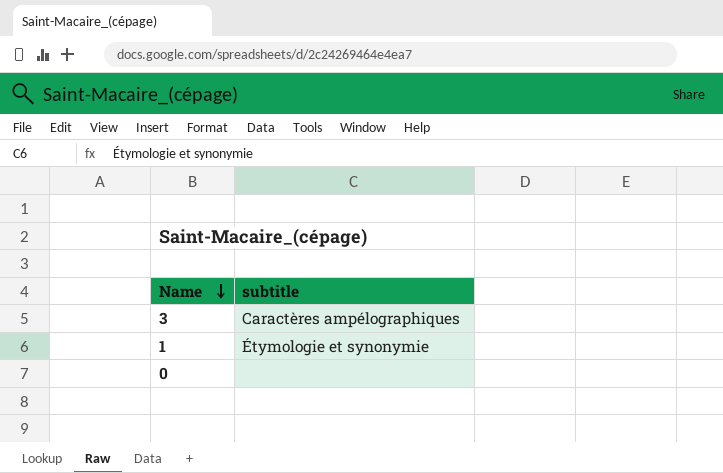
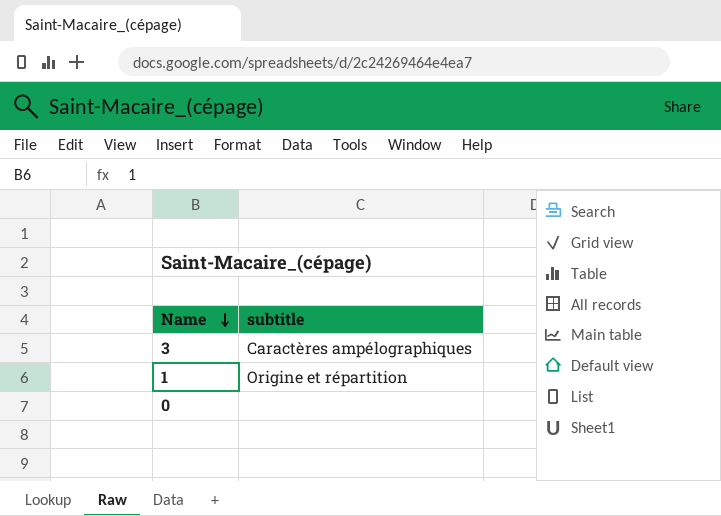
1 | subtitle: Étymologie et synonymie -> Origine et répartition

